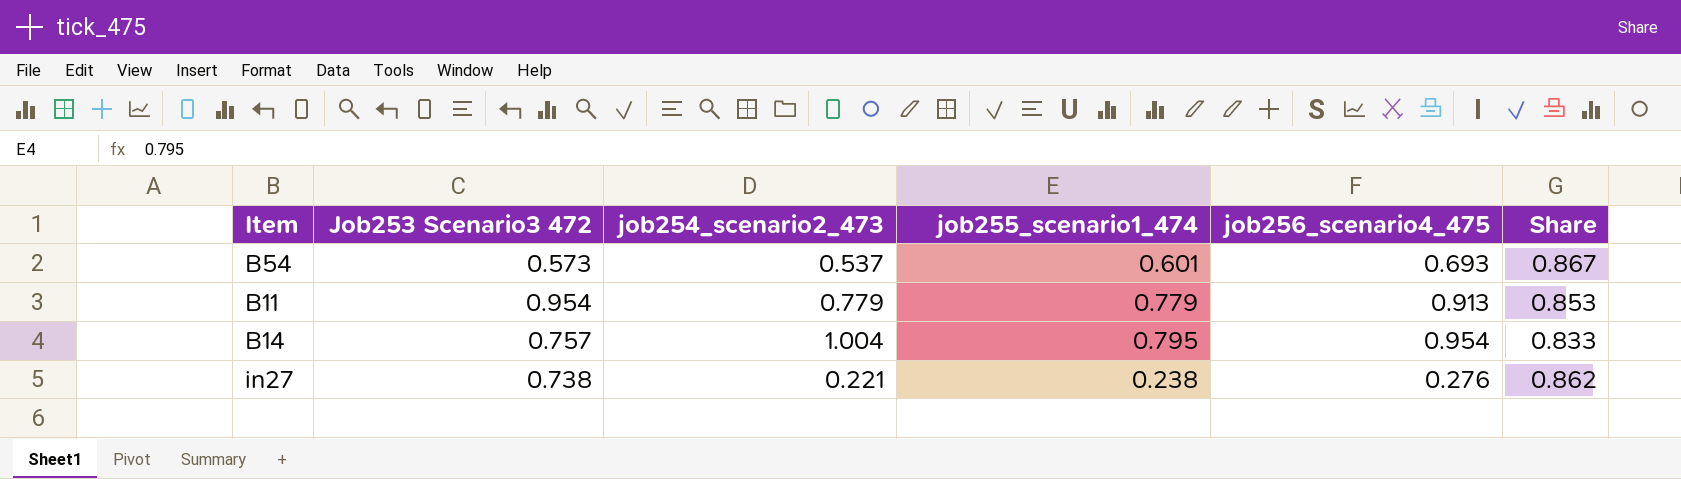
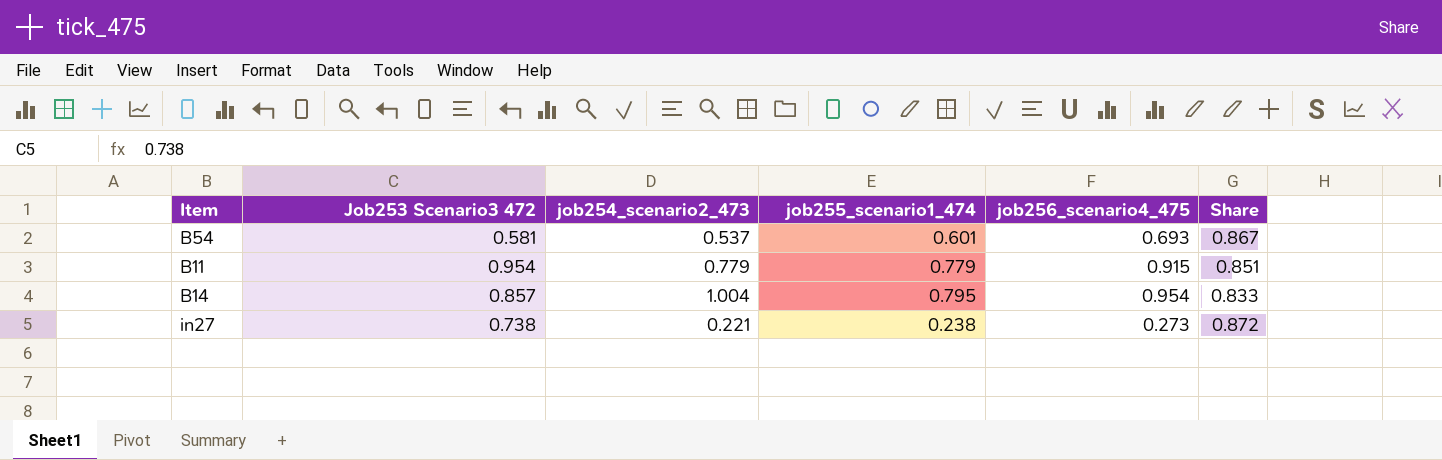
B54 | Job253 Scenario3 472: 0.573 -> 0.581
B11 | job256_scenario4_475: 0.913 -> 0.915
B11 | Share: 0.853 -> 0.851
B14 | Job253 Scenario3 472: 0.757 -> 0.857
in27 | job256_scenario4_475: 0.276 -> 0.273
in27 | Share: 0.862 -> 0.872

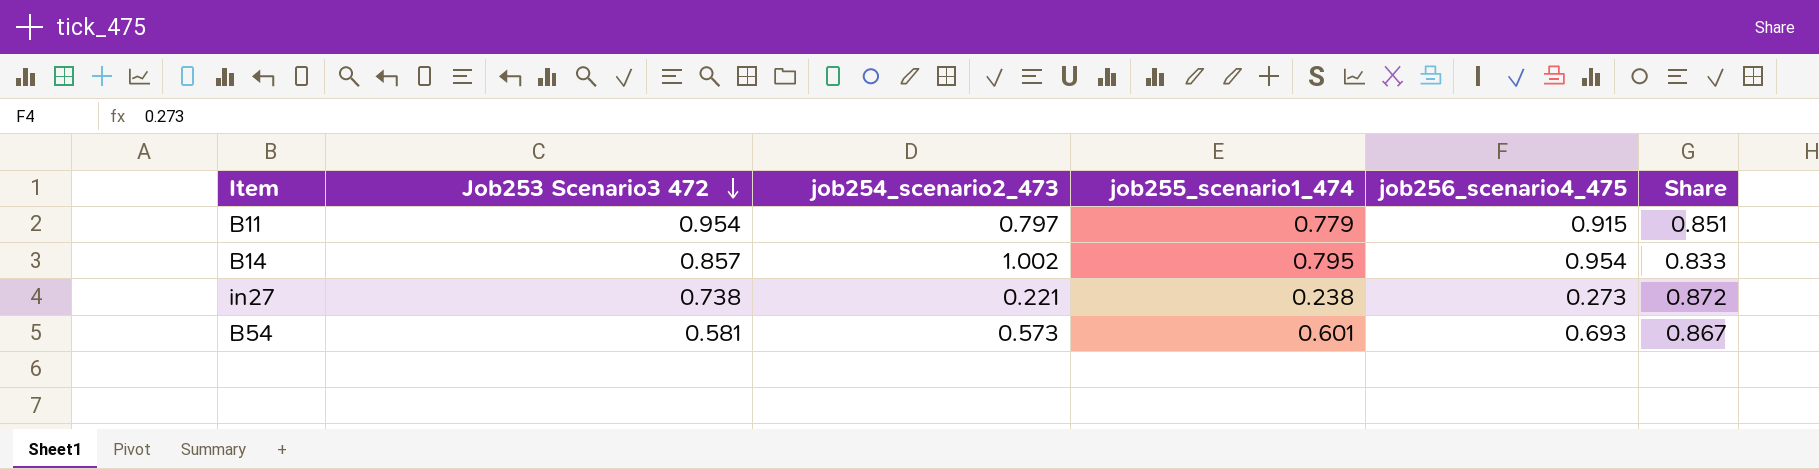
row order: none -> Job253 Scenario3 472 descending
B11 | job254_scenario2_473: 0.779 -> 0.797
B14 | job254_scenario2_473: 1.004 -> 1.002
B54 | job254_scenario2_473: 0.537 -> 0.573

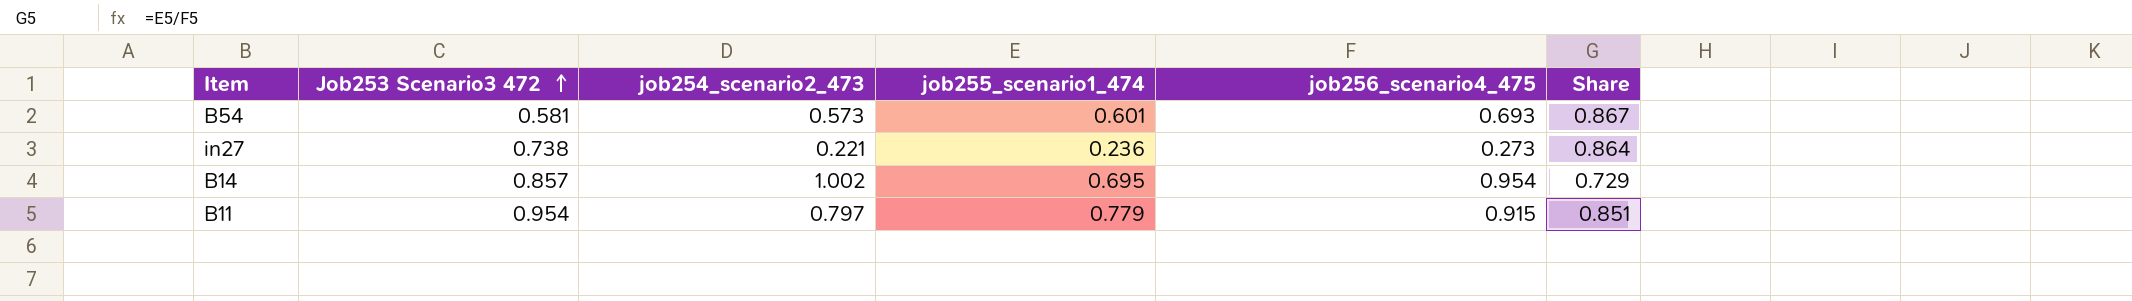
row order: Job253 Scenario3 472 descending -> Job253 Scenario3 472 ascending
in27 | job255_scenario1_474: 0.238 -> 0.236
in27 | Share: 0.872 -> 0.864
B14 | job255_scenario1_474: 0.795 -> 0.695
B14 | Share: 0.833 -> 0.729

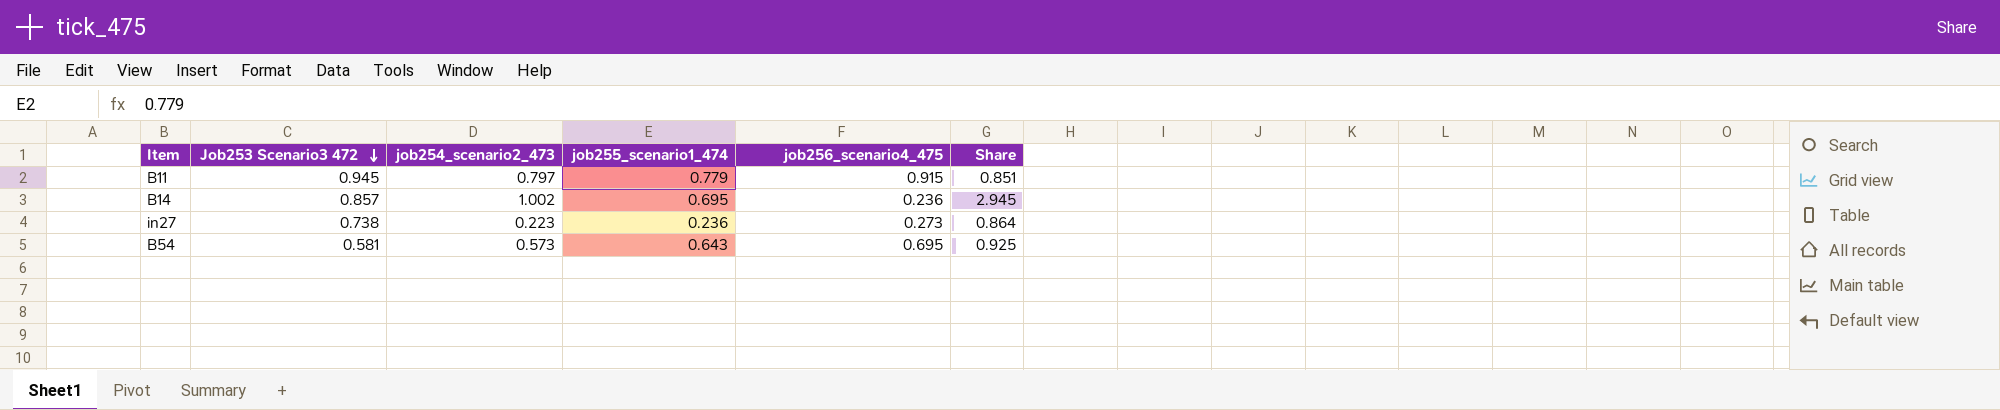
row order: Job253 Scenario3 472 ascending -> Job253 Scenario3 472 descending
B11 | Job253 Scenario3 472: 0.954 -> 0.945
B14 | job256_scenario4_475: 0.954 -> 0.236
B14 | Share: 0.729 -> 2.945
in27 | job254_scenario2_473: 0.221 -> 0.223
B54 | job255_scenario1_474: 0.601 -> 0.643
B54 | job256_scenario4_475: 0.693 -> 0.695
B54 | Share: 0.867 -> 0.925

